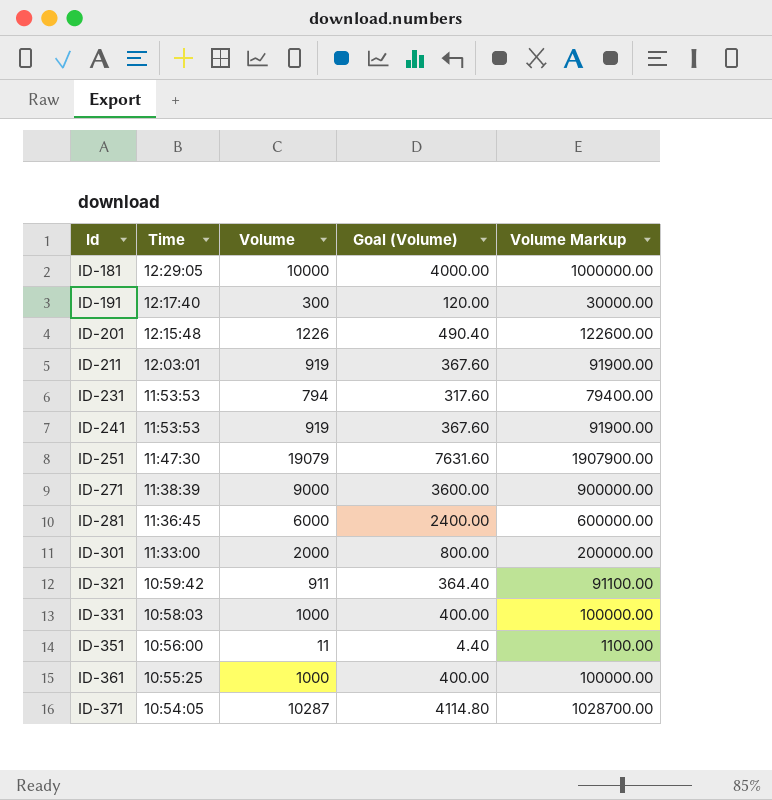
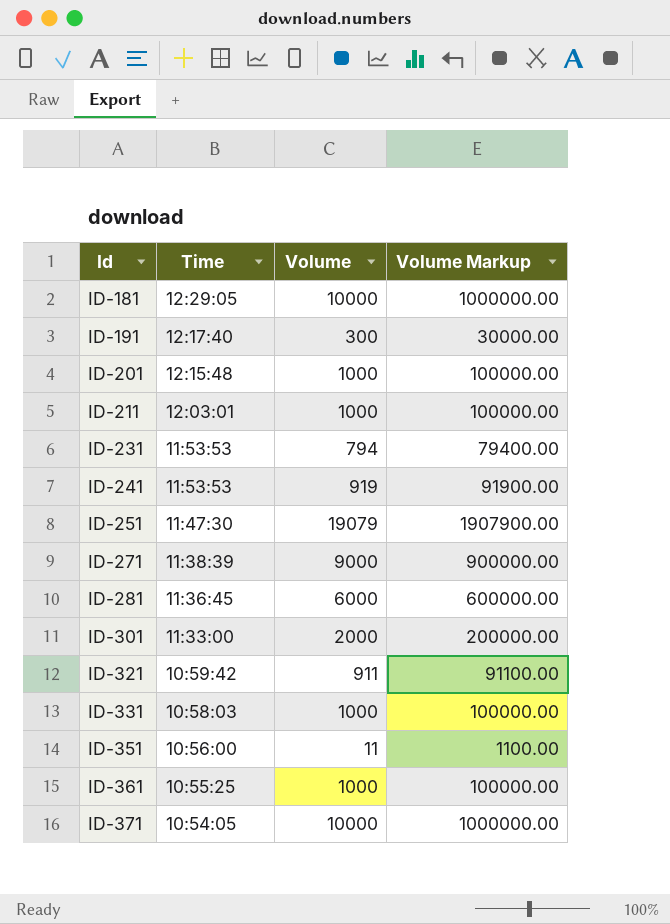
column Goal (Volume) | formula: [Volume] * 0.4 -> none
ID-201 | Volume: 1226 -> 1000
ID-201 | Volume Markup: 122600.00 -> 100000.00
ID-211 | Volume: 919 -> 1000
ID-211 | Volume Markup: 91900.00 -> 100000.00
ID-371 | Volume: 10287 -> 10000
ID-371 | Volume Markup: 1028700.00 -> 1000000.00

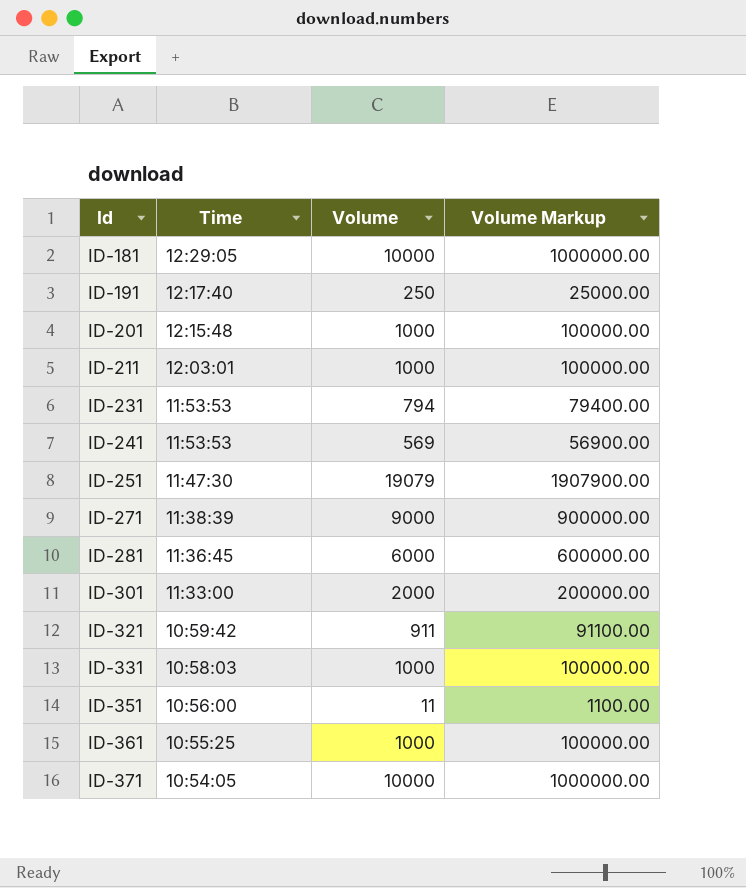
ID-191 | Volume: 300 -> 250
ID-191 | Volume Markup: 30000.00 -> 25000.00
ID-241 | Volume: 919 -> 569
ID-241 | Volume Markup: 91900.00 -> 56900.00

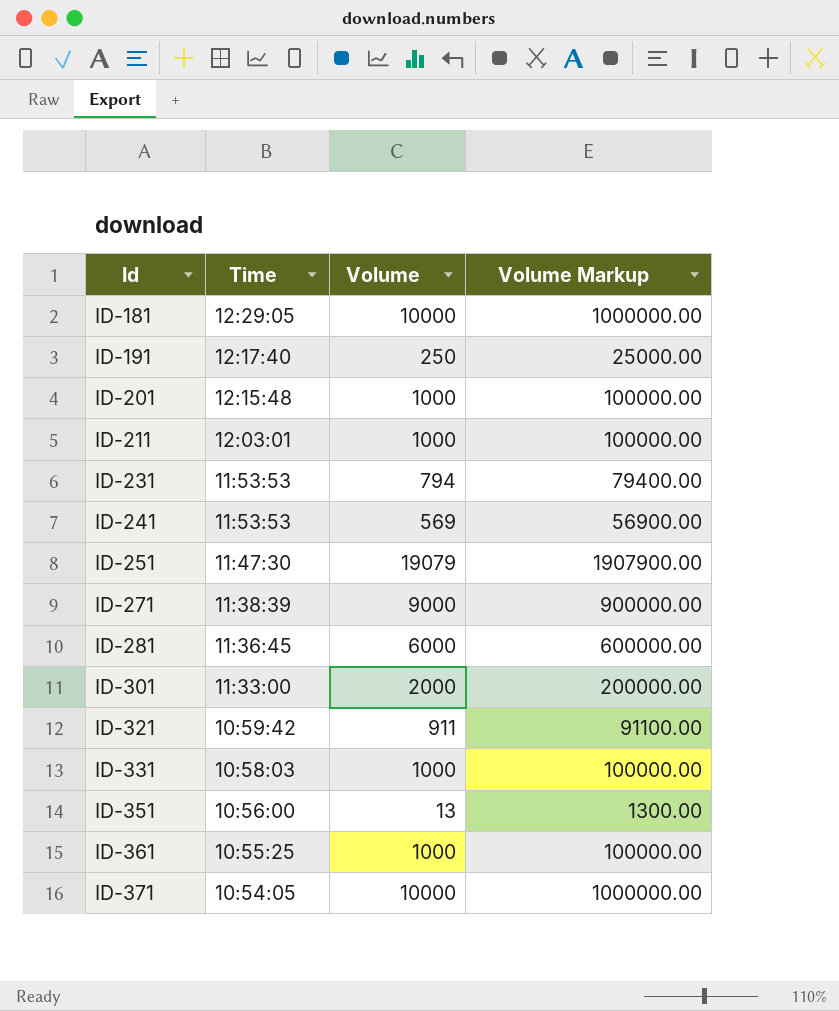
ID-351 | Volume: 11 -> 13
ID-351 | Volume Markup: 1100.00 -> 1300.00

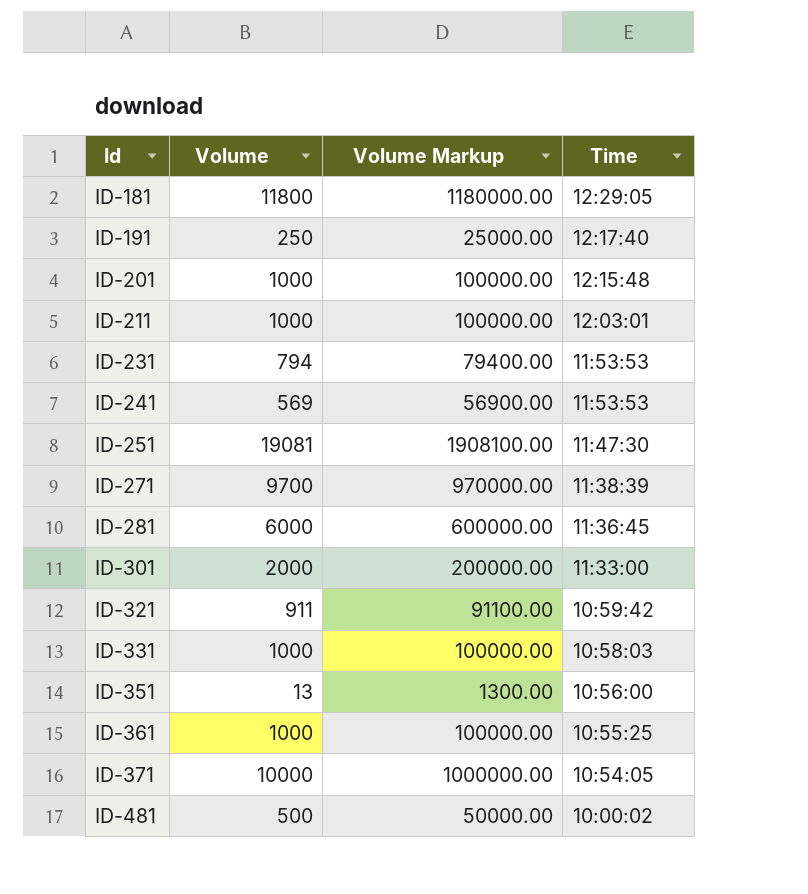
column Time | position: 2 -> 4
ID-181 | Volume: 10000 -> 11800
ID-181 | Volume Markup: 1000000.00 -> 1180000.00
ID-251 | Volume: 19079 -> 19081
ID-251 | Volume Markup: 1907900.00 -> 1908100.00
ID-271 | Volume: 9000 -> 9700
ID-271 | Volume Markup: 900000.00 -> 970000.00
row ID-481: none -> 500 | 50000.00 | 10:00:02

